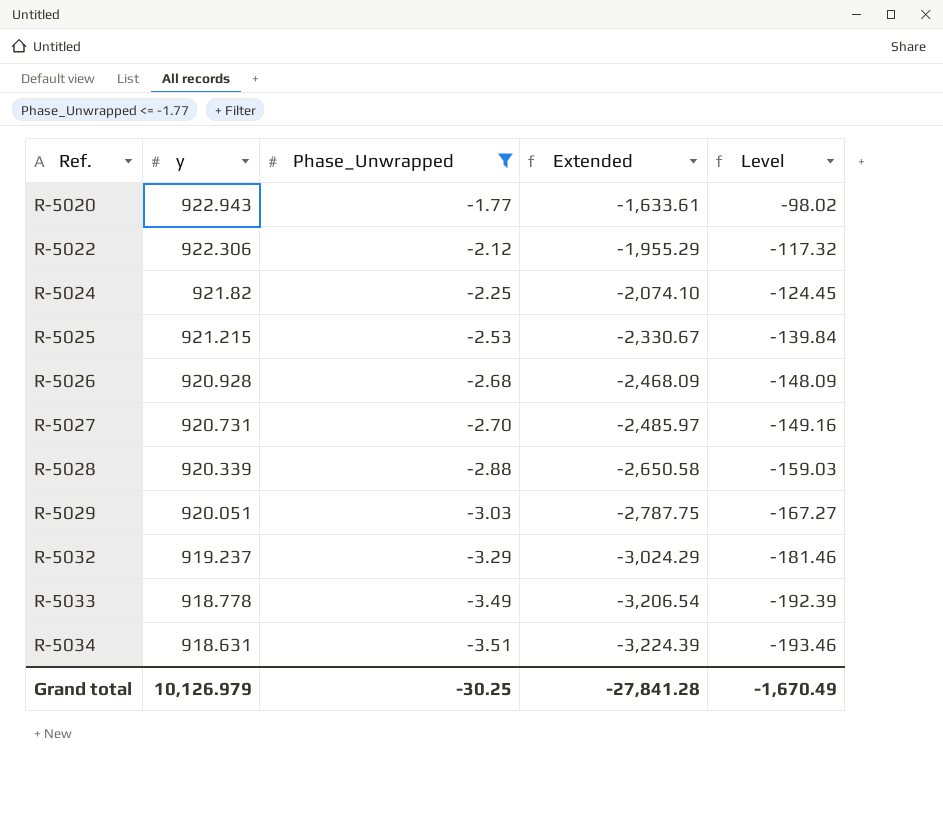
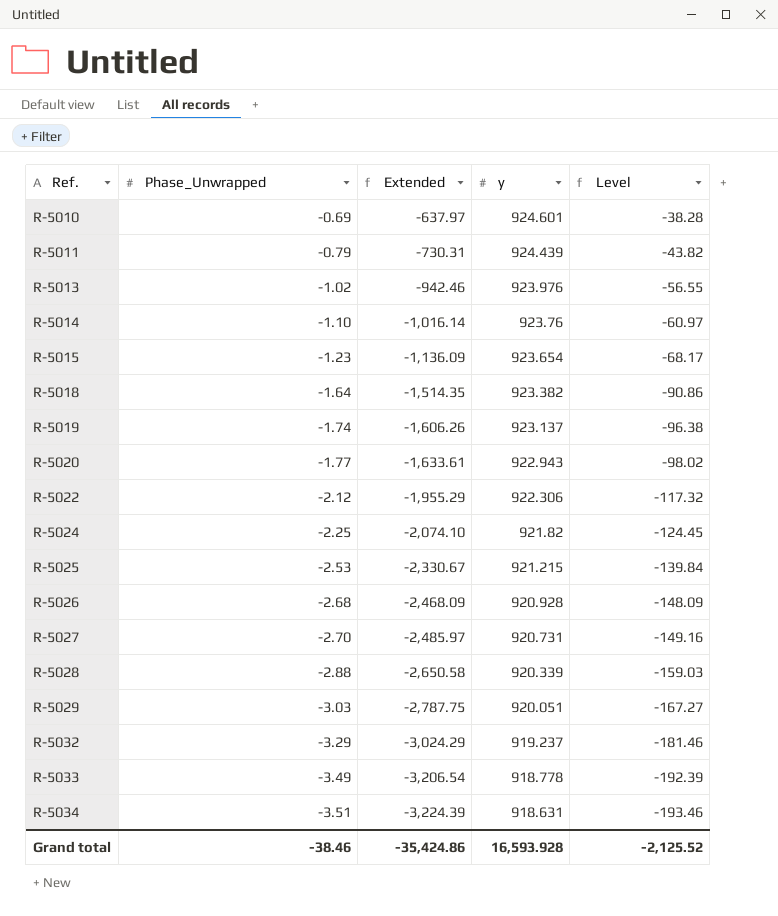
filter: Phase_Unwrapped <= -1.77 -> none
column y | position: 2 -> 4
Grand total | Phase_Unwrapped: -30.25 -> -38.46
Grand total | Extended: -27,841.28 -> -35,424.86
Grand total | y: 10,126.979 -> 16,593.928
Grand total | Level: -1,670.49 -> -2,125.52

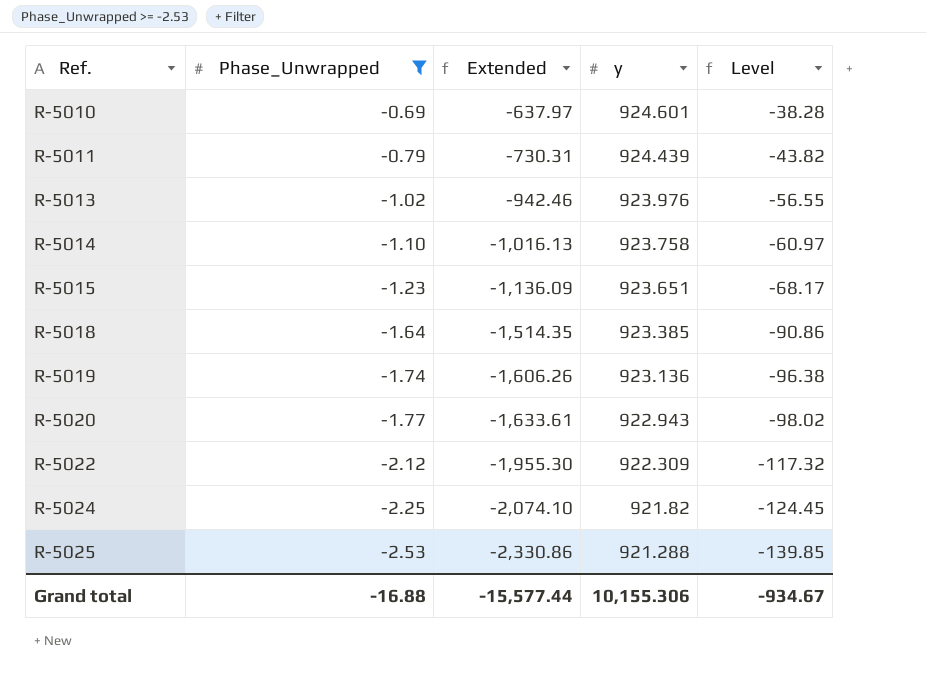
filter: none -> Phase_Unwrapped >= -2.53
R-5014 | Extended: -1,016.14 -> -1,016.13
R-5014 | y: 923.76 -> 923.758
R-5015 | y: 923.654 -> 923.651
R-5018 | y: 923.382 -> 923.385
R-5019 | y: 923.137 -> 923.136
R-5022 | Extended: -1,955.29 -> -1,955.30
R-5022 | y: 922.306 -> 922.309
R-5025 | Extended: -2,330.67 -> -2,330.86
R-5025 | y: 921.215 -> 921.288
R-5025 | Level: -139.84 -> -139.85
Grand total | Phase_Unwrapped: -38.46 -> -16.88
Grand total | Extended: -35,424.86 -> -15,577.44
Grand total | y: 16,593.928 -> 10,155.306
Grand total | Level: -2,125.52 -> -934.67

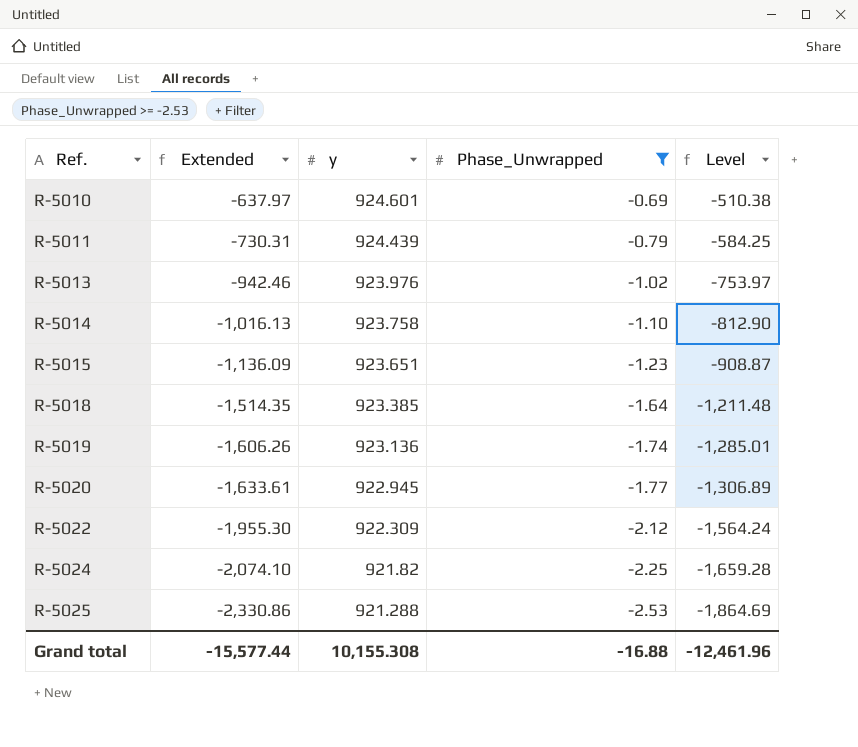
column Phase_Unwrapped | position: 2 -> 4
column Level | formula: [Extended] * 0.06 -> [Extended] * 0.8
R-5020 | y: 922.943 -> 922.945
Grand total | y: 10,155.306 -> 10,155.308
Grand total | Level: -934.67 -> -12,461.96

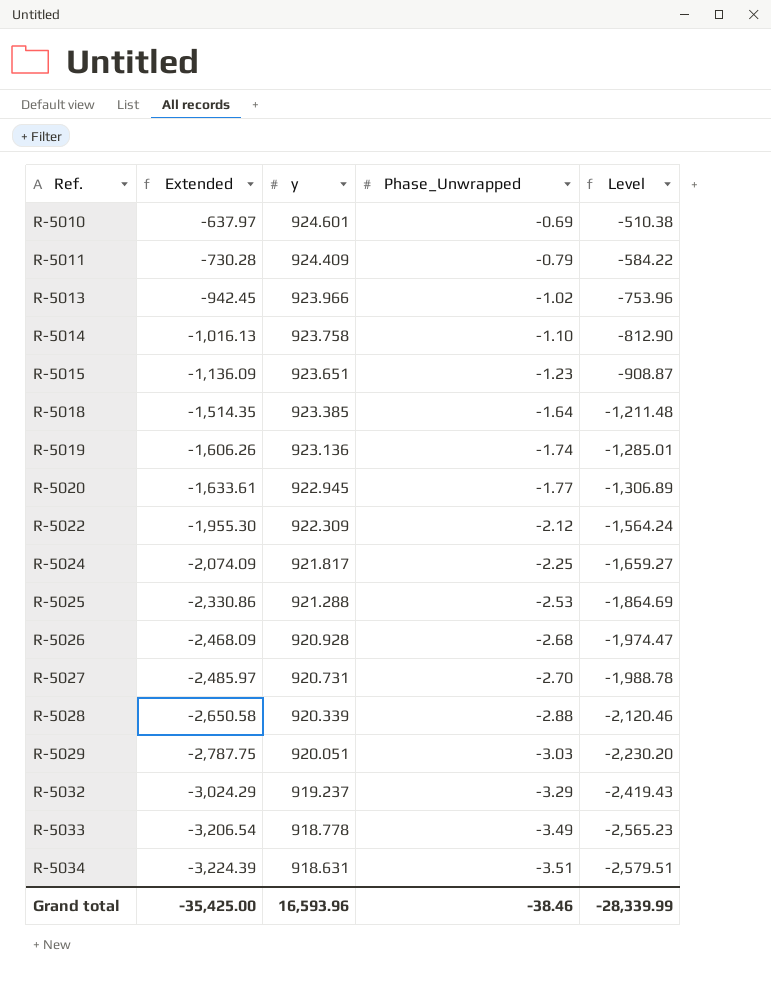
filter: Phase_Unwrapped >= -2.53 -> none
R-5011 | Extended: -730.31 -> -730.28
R-5011 | y: 924.439 -> 924.409
R-5011 | Level: -584.25 -> -584.22
R-5013 | Extended: -942.46 -> -942.45
R-5013 | y: 923.976 -> 923.966
R-5013 | Level: -753.97 -> -753.96
R-5024 | Extended: -2,074.10 -> -2,074.09
R-5024 | y: 921.82 -> 921.817
R-5024 | Level: -1,659.28 -> -1,659.27
Grand total | Extended: -15,577.44 -> -35,425.00
Grand total | y: 10,155.308 -> 16,593.96
Grand total | Phase_Unwrapped: -16.88 -> -38.46
Grand total | Level: -12,461.96 -> -28,339.99

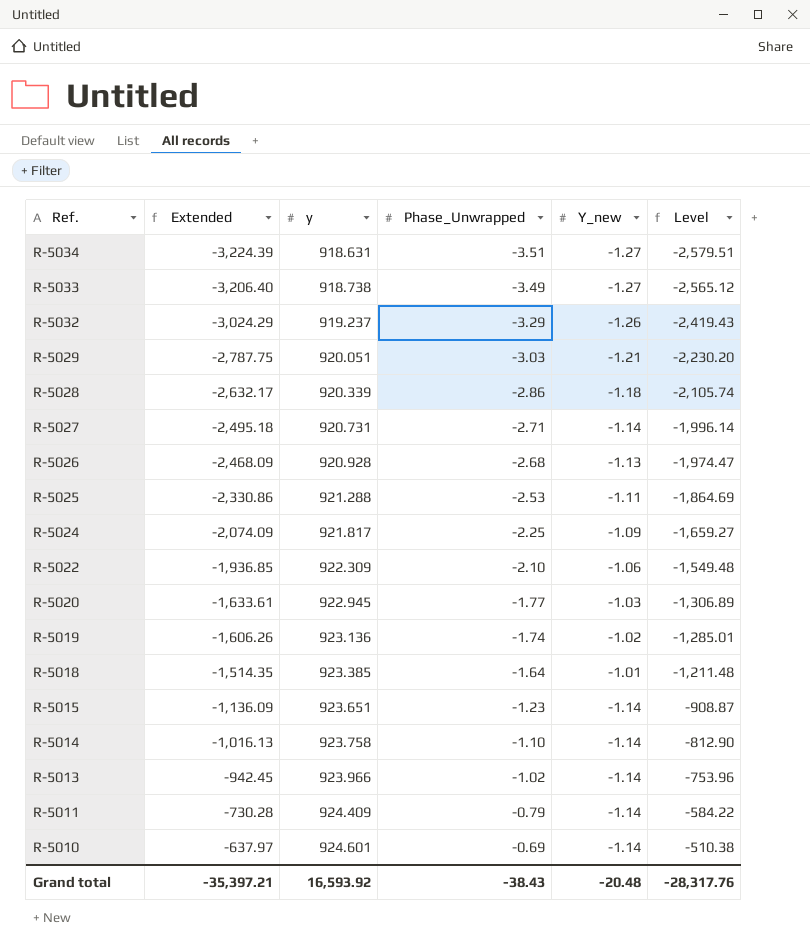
row order: Ref. ascending -> Ref. descending
column Y_new | position: none -> 5
R-5033 | Extended: -3,206.54 -> -3,206.40
R-5033 | y: 918.778 -> 918.738
R-5033 | Level: -2,565.23 -> -2,565.12
R-5028 | Extended: -2,650.58 -> -2,632.17
R-5028 | Phase_Unwrapped: -2.88 -> -2.86
R-5028 | Level: -2,120.46 -> -2,105.74
R-5027 | Extended: -2,485.97 -> -2,495.18
R-5027 | Phase_Unwrapped: -2.70 -> -2.71
R-5027 | Level: -1,988.78 -> -1,996.14
R-5022 | Extended: -1,955.30 -> -1,936.85
R-5022 | Phase_Unwrapped: -2.12 -> -2.10
R-5022 | Level: -1,564.24 -> -1,549.48
Grand total | Extended: -35,425.00 -> -35,397.21
Grand total | y: 16,593.96 -> 16,593.92
Grand total | Phase_Unwrapped: -38.46 -> -38.43
Grand total | Level: -28,339.99 -> -28,317.76

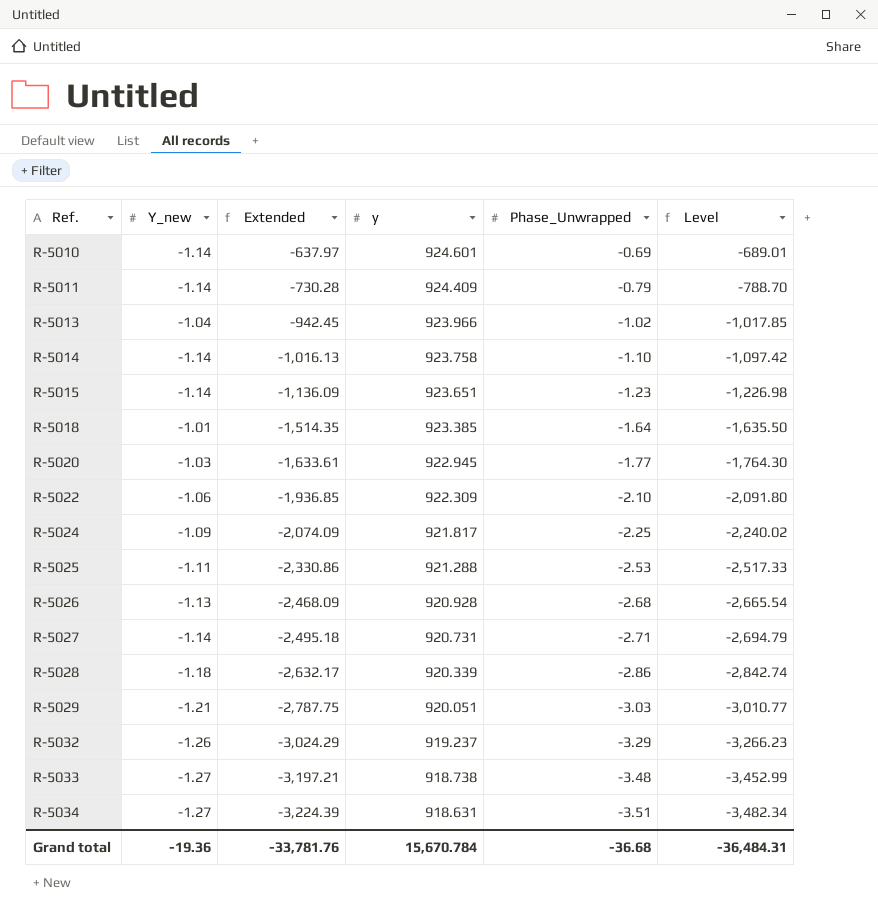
row order: Ref. descending -> Ref. ascending
column Y_new | position: 5 -> 2
column Level | formula: [Extended] * 0.8 -> [Extended] * 1.08
row R-5019: -1,606.26 | 923.136 | -1.74 | -1.02 | -1,285.01 -> none
R-5013 | Y_new: -1.14 -> -1.04
R-5033 | Extended: -3,206.40 -> -3,197.21
R-5033 | Phase_Unwrapped: -3.49 -> -3.48
Grand total | Y_new: -20.48 -> -19.36
Grand total | Extended: -35,397.21 -> -33,781.76
Grand total | y: 16,593.92 -> 15,670.784
Grand total | Phase_Unwrapped: -38.43 -> -36.68
Grand total | Level: -28,317.76 -> -36,484.31

